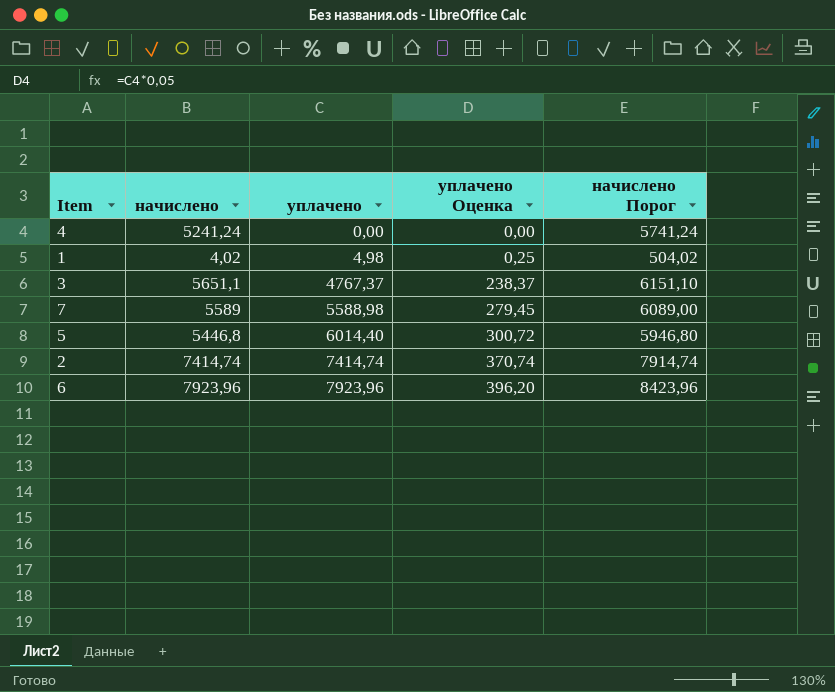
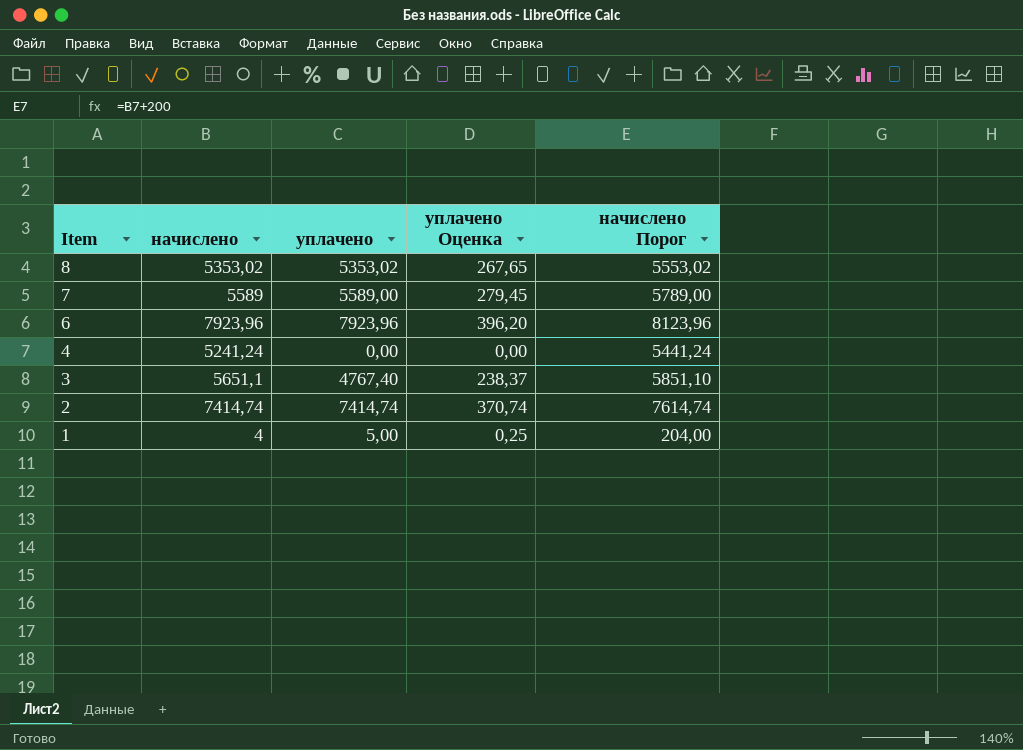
row order: уплачено ascending -> Item descending
column начислено Порог | formula: [начислено] + 500 -> [начислено] + 200
row 5: 5446,8 | 6014,40 | 300,72 | 5946,80 -> none
row 8: none -> 5353,02 | 5353,02 | 267,65 | 5553,02
7 | уплачено: 5588,98 -> 5589,00
3 | уплачено: 4767,37 -> 4767,40
1 | начислено: 4,02 -> 4
1 | уплачено: 4,98 -> 5,00

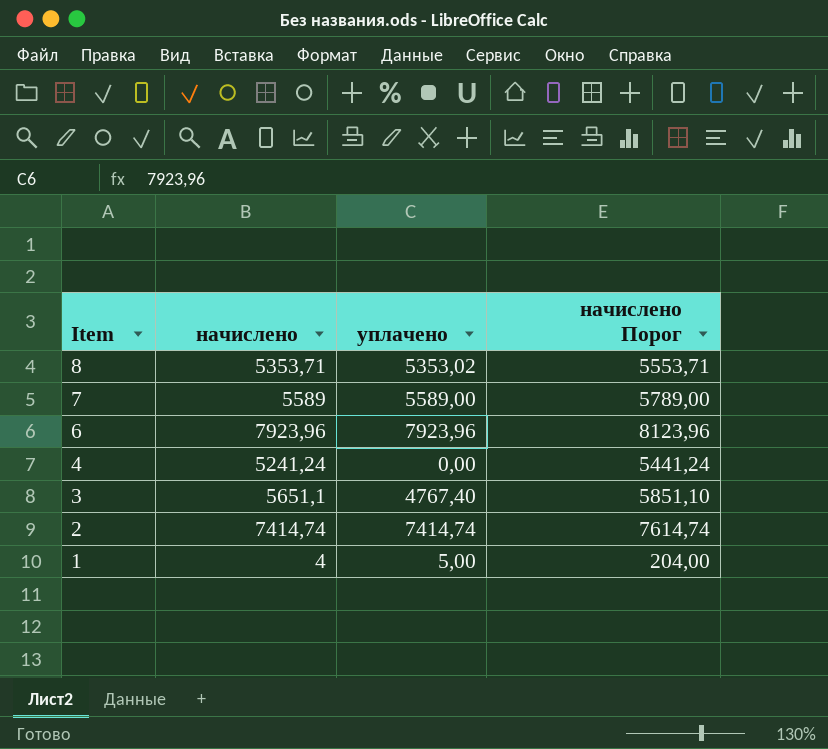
column уплачено Оценка | formula: [уплачено] * 0,05 -> none
8 | начислено: 5353,02 -> 5353,71
8 | начислено Порог: 5553,02 -> 5553,71

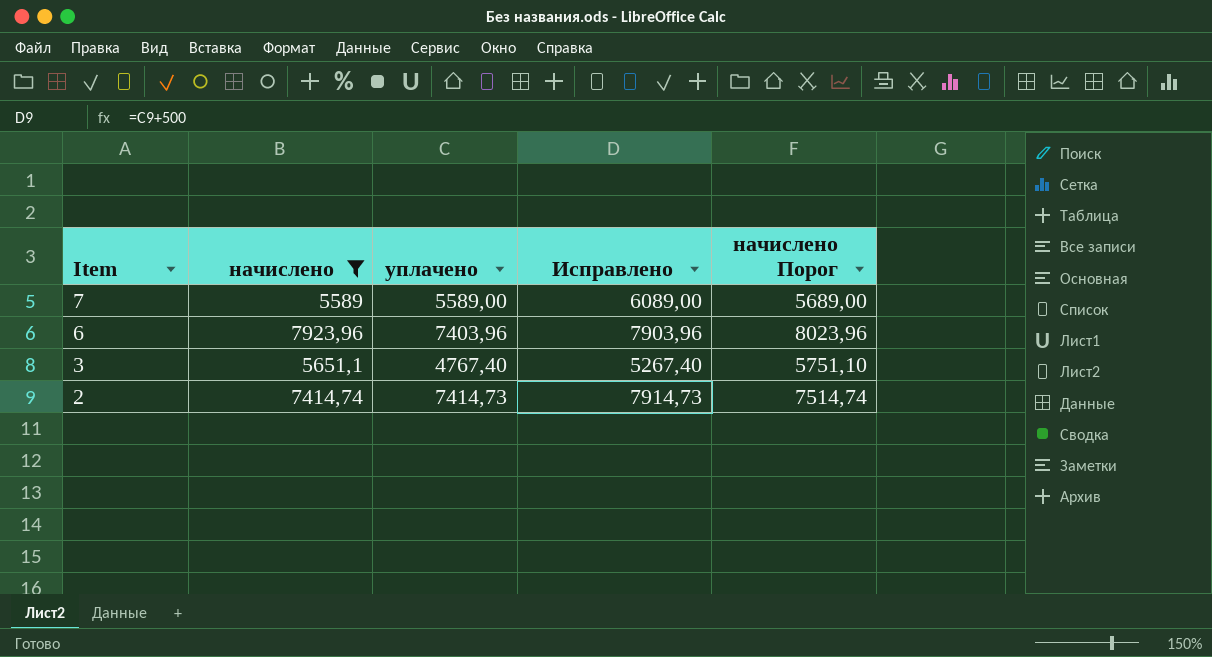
filter: none -> начислено >= 5589
column Исправлено | formula: none -> [уплачено] + 500
column начислено Порог | formula: [начислено] + 200 -> [начислено] + 100
6 | уплачено: 7923,96 -> 7403,96
2 | уплачено: 7414,74 -> 7414,73

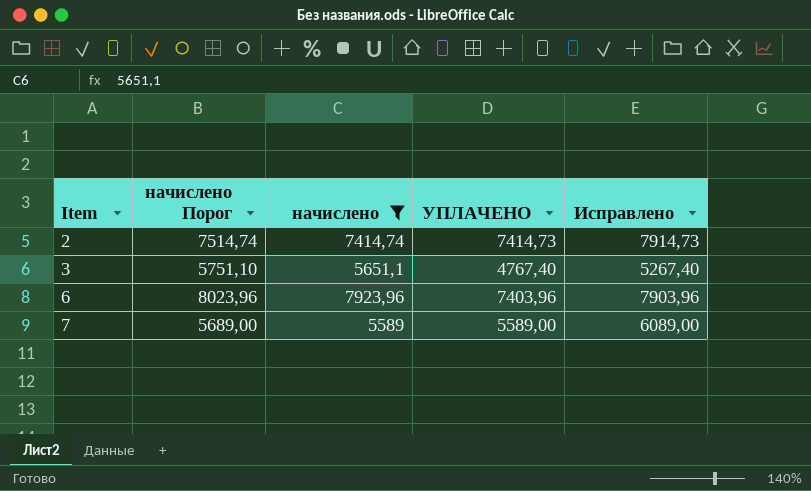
row order: Item descending -> Item ascending
column начислено Порог | position: 5 -> 2
column name: уплачено -> УПЛАЧЕНО

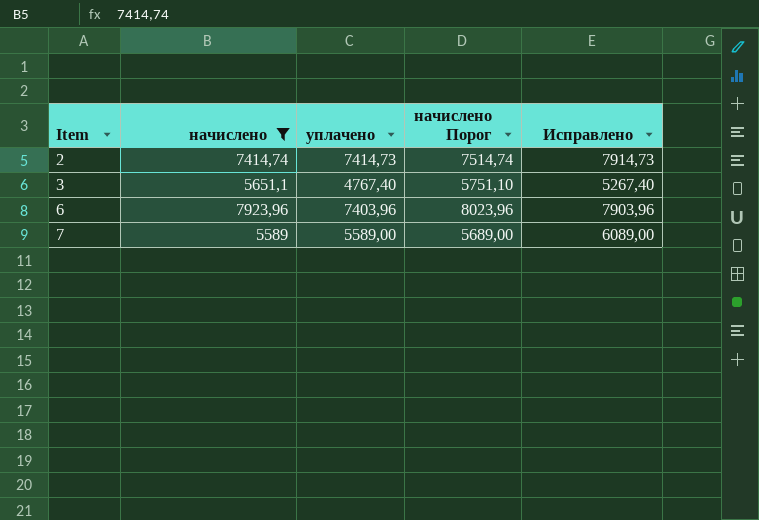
column name: УПЛАЧЕНО -> уплачено
column начислено Порог | position: 2 -> 4

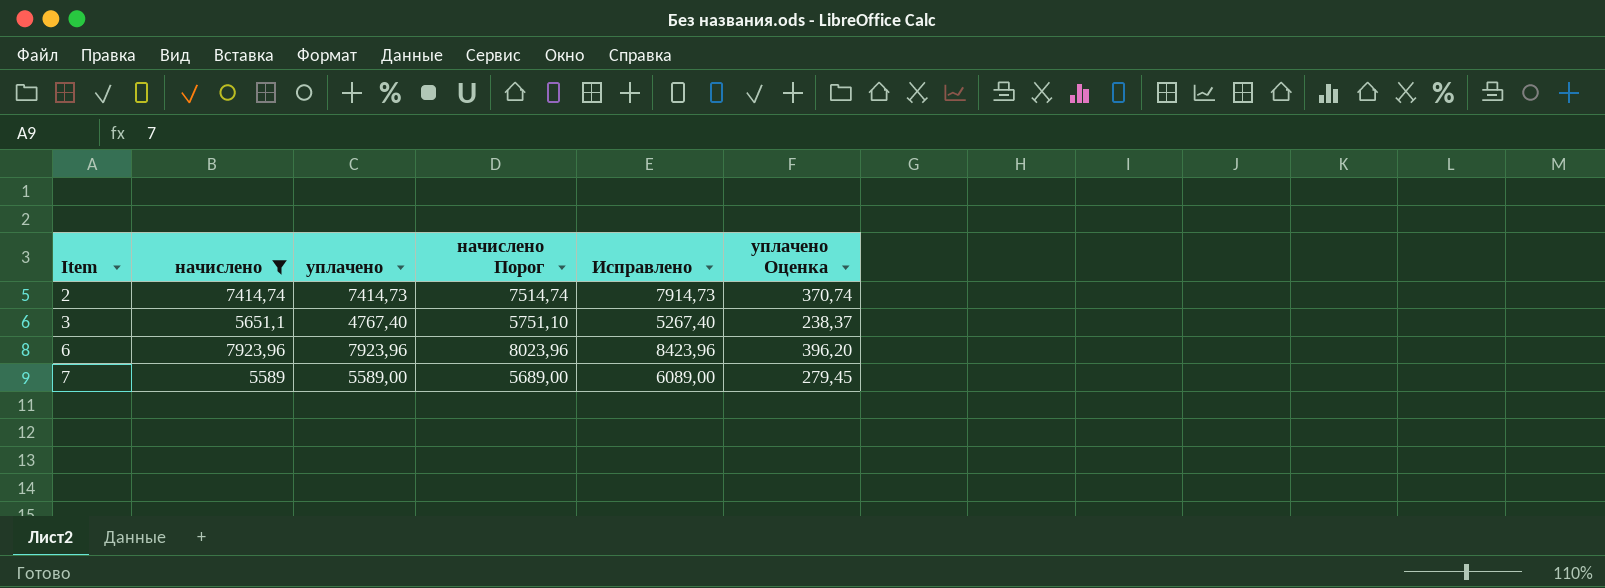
column уплачено Оценка | formula: none -> [уплачено] * 0,05
6 | уплачено: 7403,96 -> 7923,96
6 | Исправлено: 7903,96 -> 8423,96

